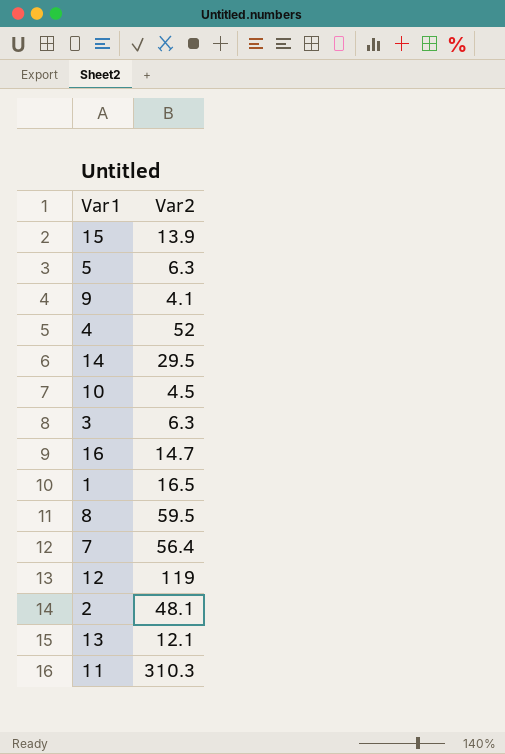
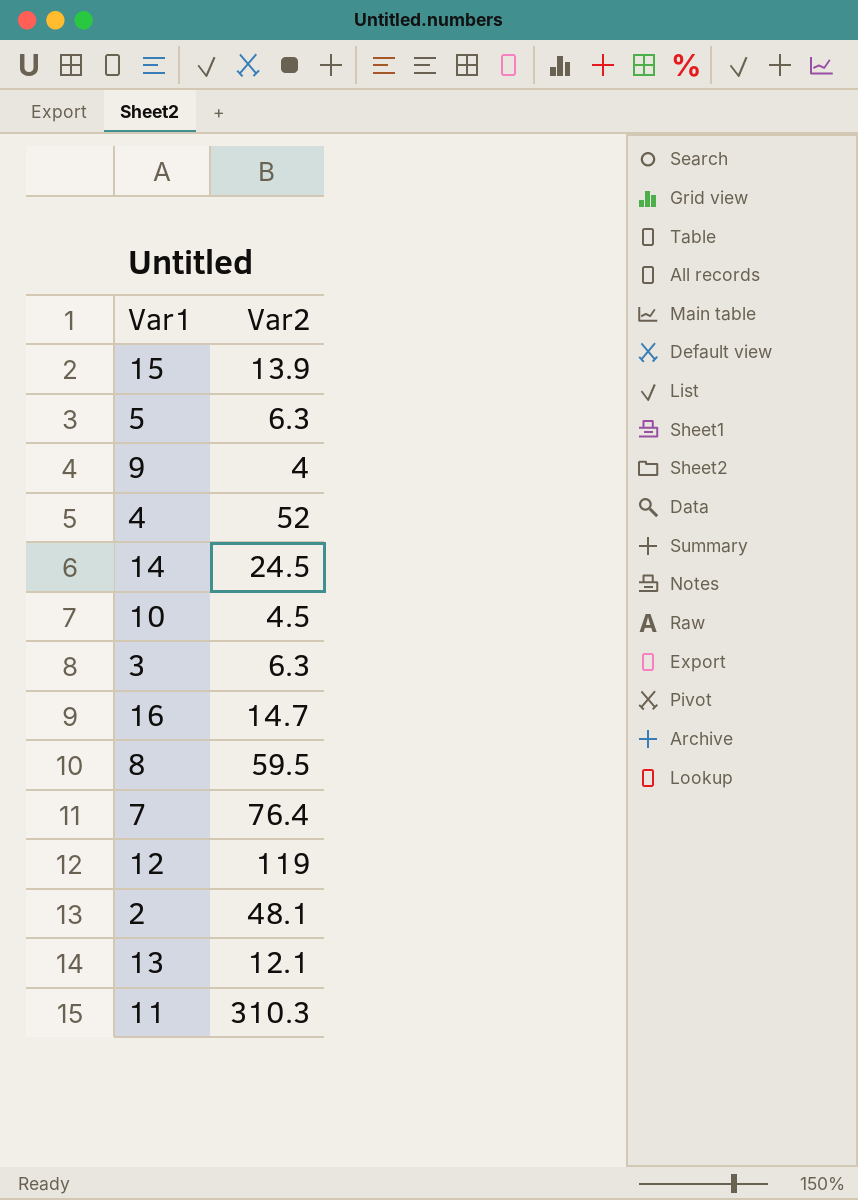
row 1: 16.5 -> none
9 | Var2: 4.1 -> 4
14 | Var2: 29.5 -> 24.5
7 | Var2: 56.4 -> 76.4

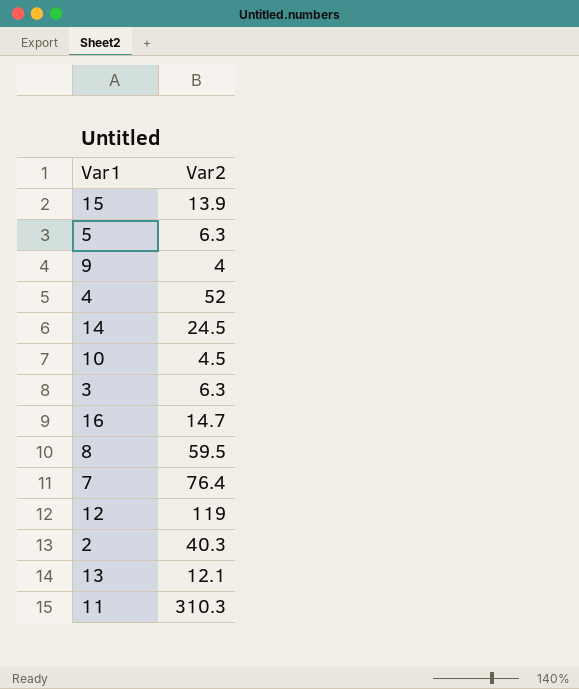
2 | Var2: 48.1 -> 40.3

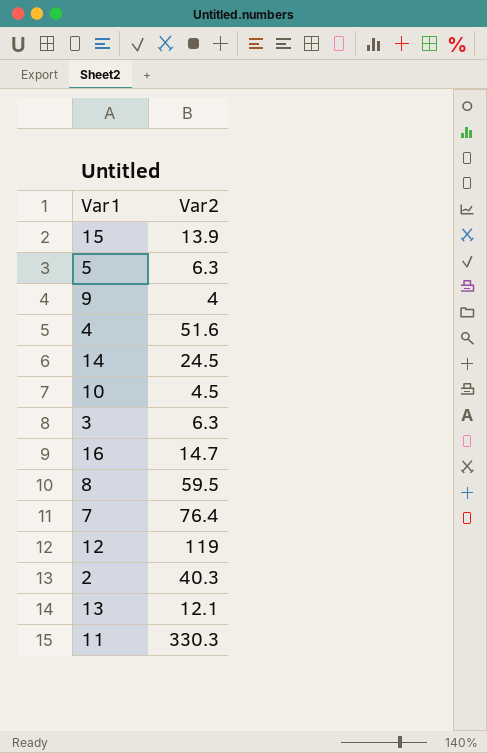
4 | Var2: 52 -> 51.6
11 | Var2: 310.3 -> 330.3

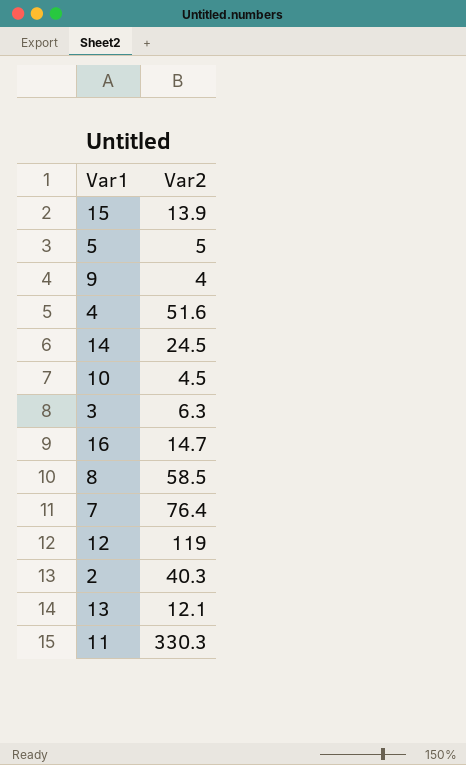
5 | Var2: 6.3 -> 5
8 | Var2: 59.5 -> 58.5

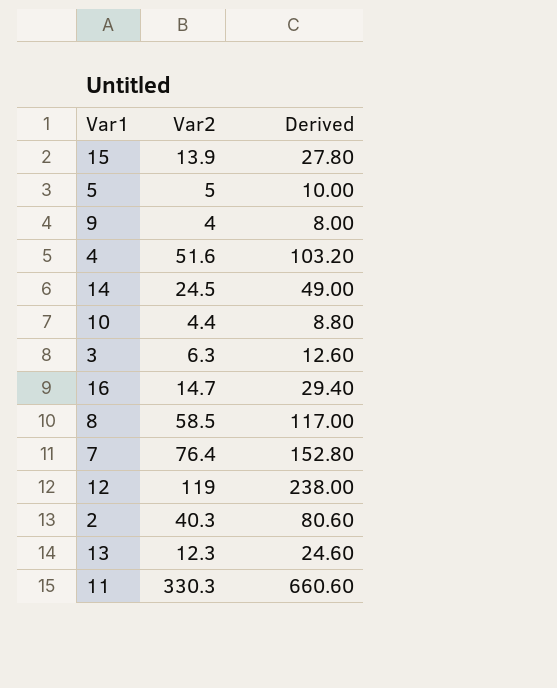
column Derived | formula: none -> [Var2] * 2
10 | Var2: 4.5 -> 4.4
13 | Var2: 12.1 -> 12.3

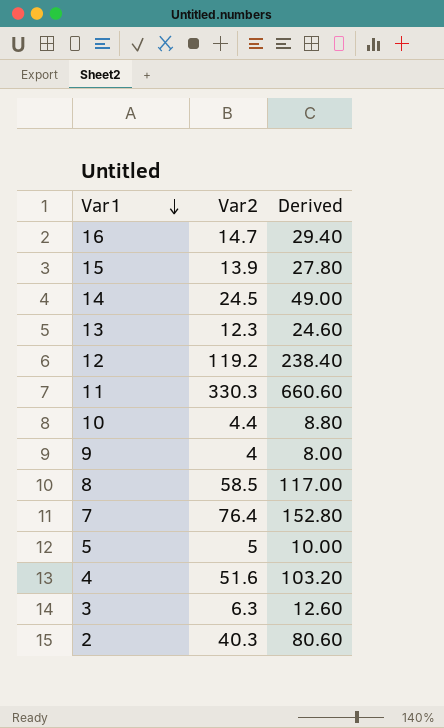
row order: none -> Var1 descending
12 | Var2: 119 -> 119.2
12 | Derived: 238.00 -> 238.40

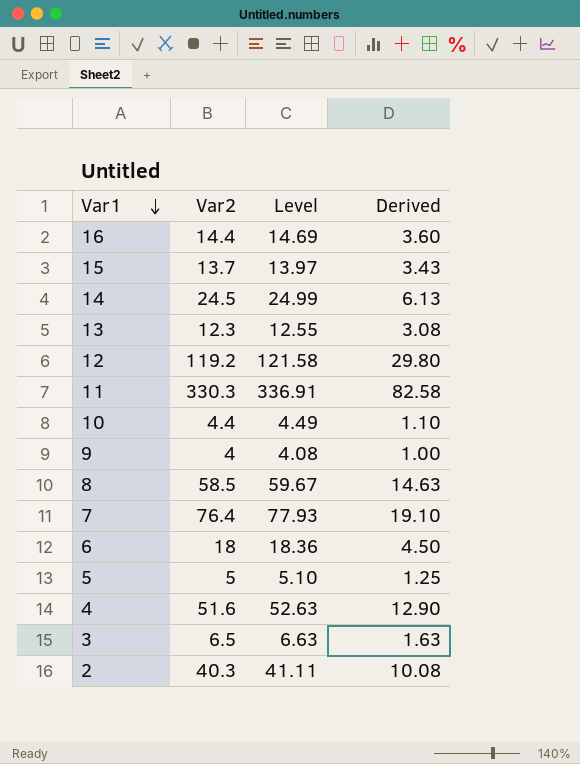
column Level | formula: none -> [Var2] * 1.02
column Derived | formula: [Var2] * 2 -> [Var2] * 0.25
16 | Var2: 14.7 -> 14.4
15 | Var2: 13.9 -> 13.7
row 6: none -> 18 | 18.36 | 4.50
3 | Var2: 6.3 -> 6.5

